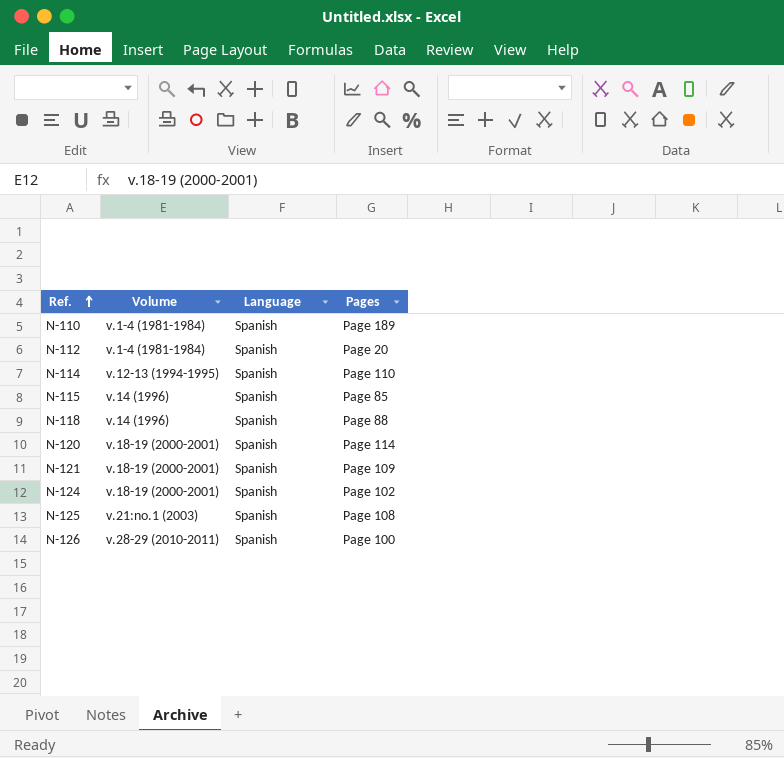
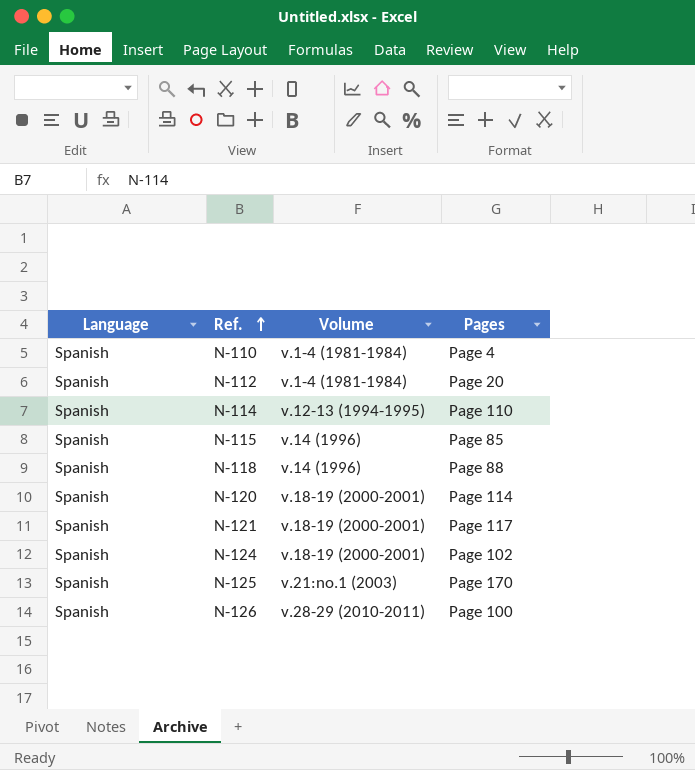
column Language | position: 3 -> 1
N-110 | Pages: Page 189 -> Page 4
N-121 | Pages: Page 109 -> Page 117
N-125 | Pages: Page 108 -> Page 170

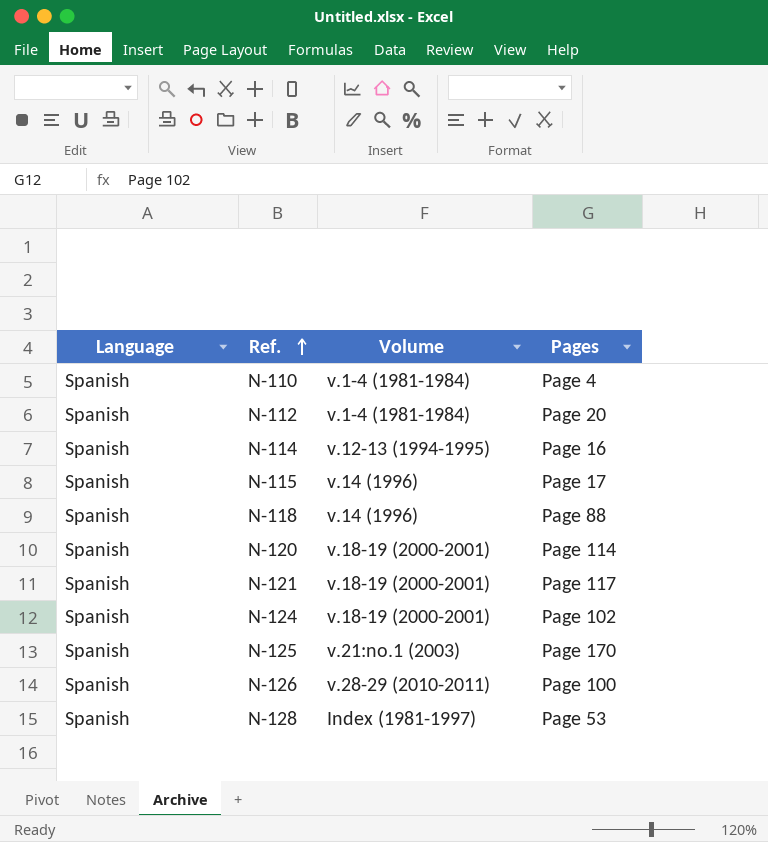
N-114 | Pages: Page 110 -> Page 16
N-115 | Pages: Page 85 -> Page 17
row N-128: none -> Spanish | Index (1981-1997) | Page 53

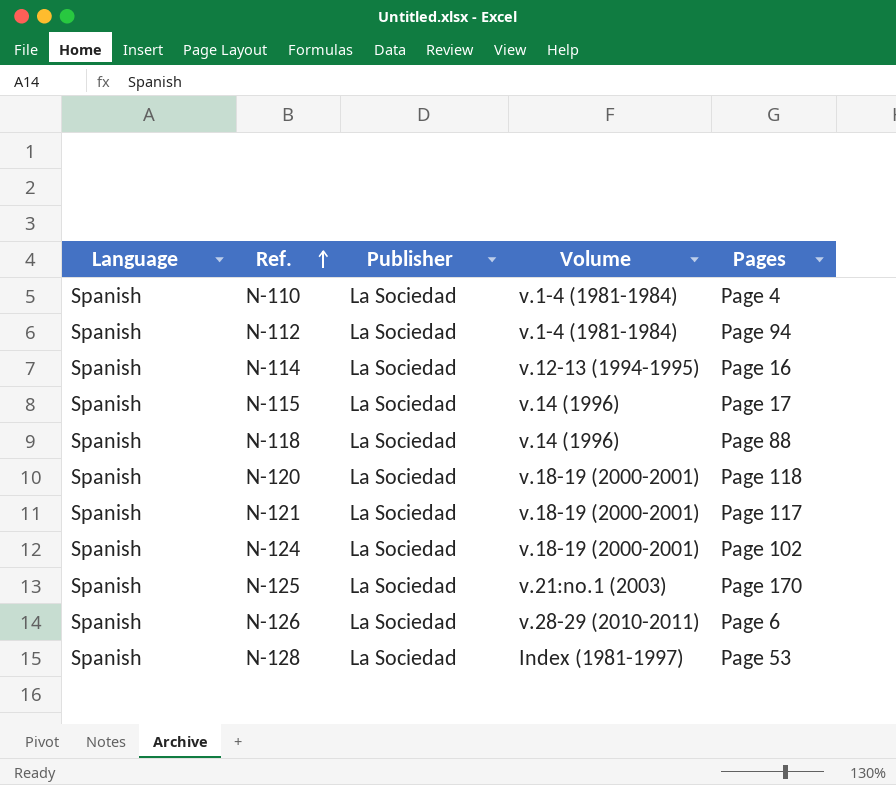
column Publisher | position: none -> 3
N-112 | Pages: Page 20 -> Page 94
N-120 | Pages: Page 114 -> Page 118
N-126 | Pages: Page 100 -> Page 6

